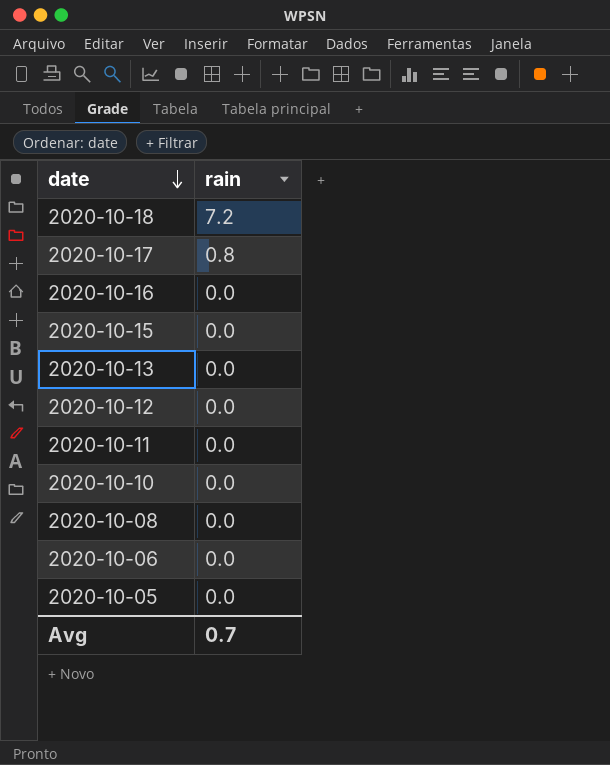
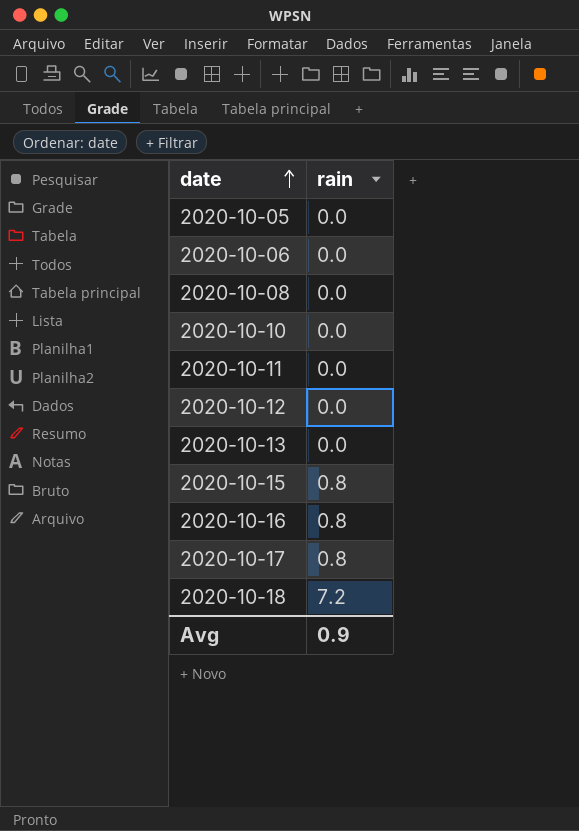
row order: date descending -> date ascending
2020-10-15 | rain: 0.0 -> 0.8
2020-10-16 | rain: 0.0 -> 0.8
Avg | rain: 0.7 -> 0.9

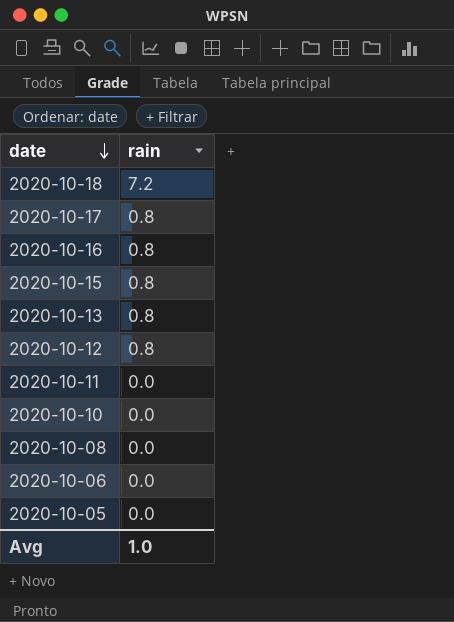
row order: date ascending -> date descending
2020-10-13 | rain: 0.0 -> 0.8
2020-10-12 | rain: 0.0 -> 0.8
Avg | rain: 0.9 -> 1.0

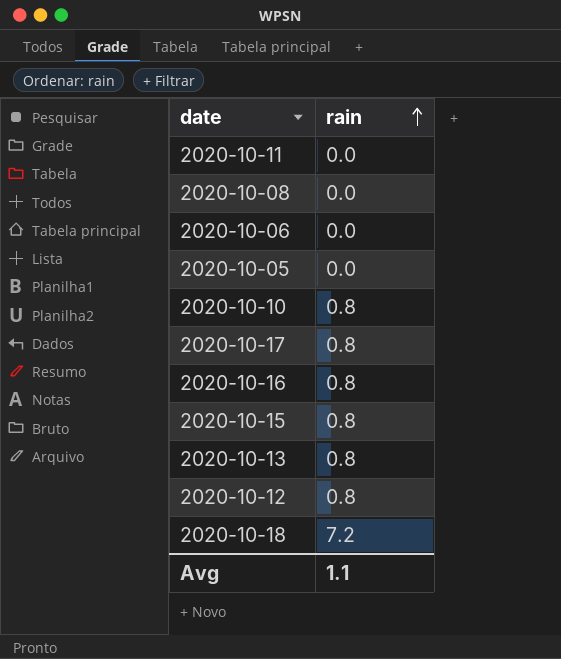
row order: date descending -> rain ascending
2020-10-10 | rain: 0.0 -> 0.8
Avg | rain: 1.0 -> 1.1

